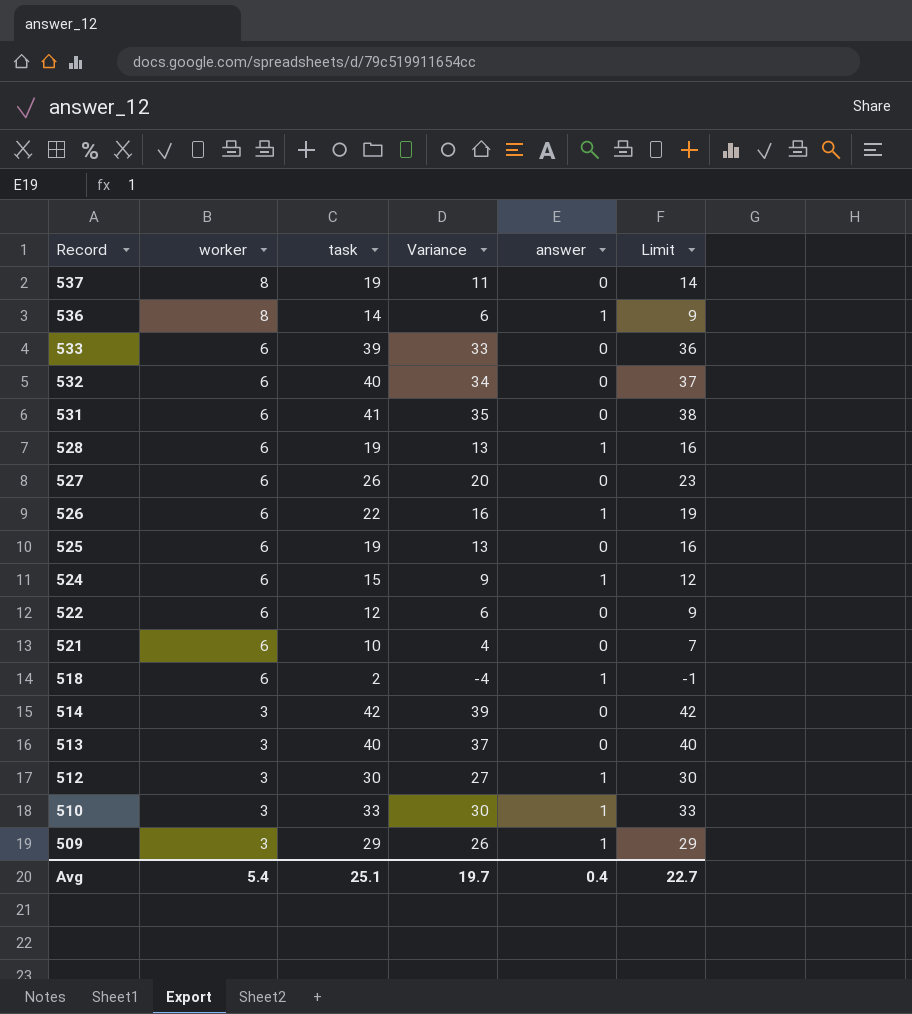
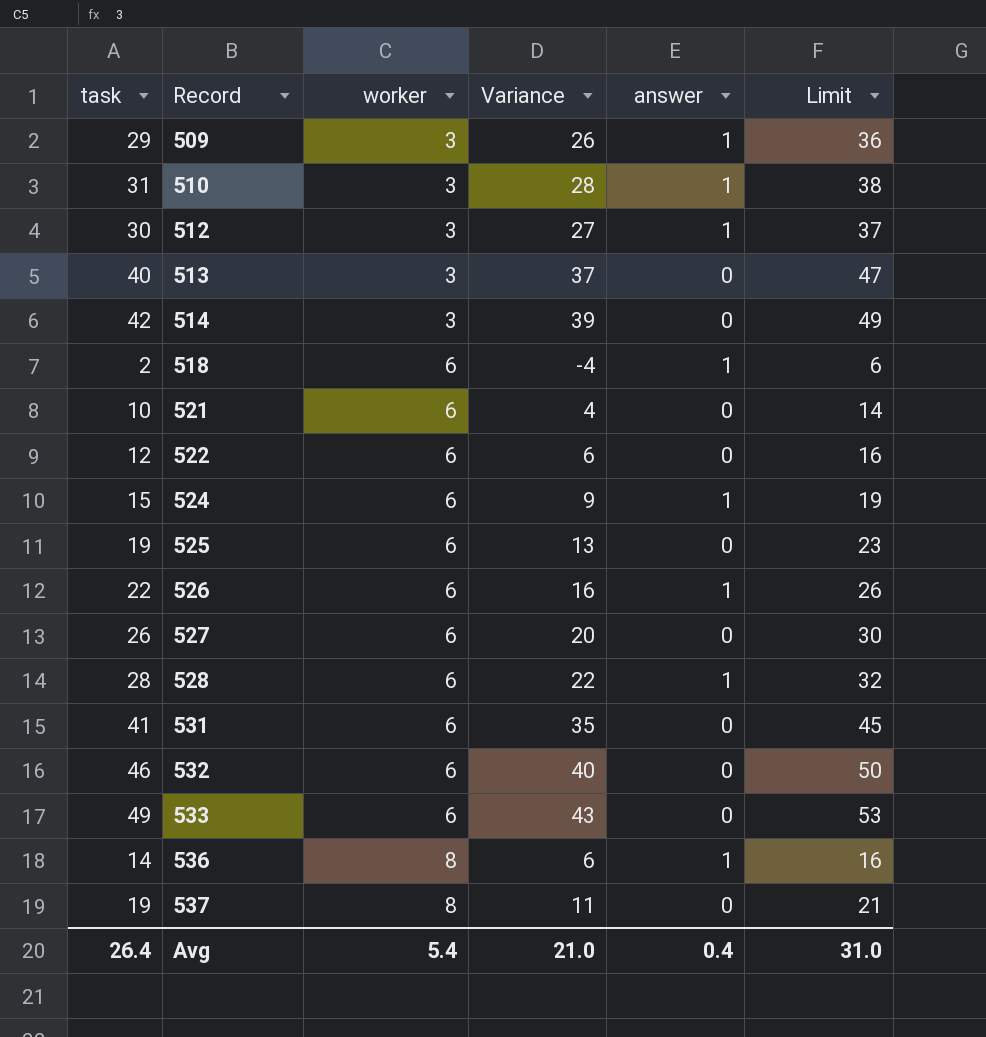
row order: Record descending -> Record ascending
column task | position: 3 -> 1
column Limit | formula: [Variance] + 3 -> [Variance] + 10
510 | task: 33 -> 31
510 | Variance: 30 -> 28
528 | task: 19 -> 28
528 | Variance: 13 -> 22
532 | task: 40 -> 46
532 | Variance: 34 -> 40
533 | task: 39 -> 49
533 | Variance: 33 -> 43
Avg | task: 25.1 -> 26.4
Avg | Variance: 19.7 -> 21.0
Avg | Limit: 22.7 -> 31.0

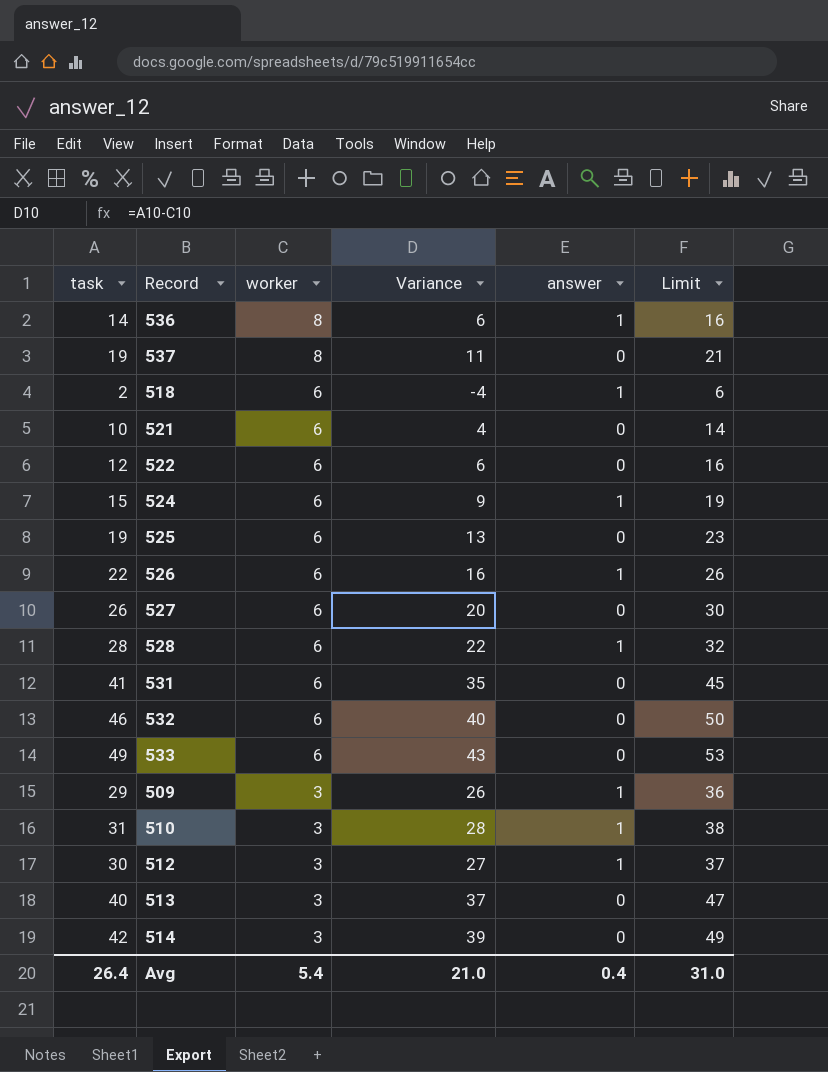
row order: Record ascending -> worker descending

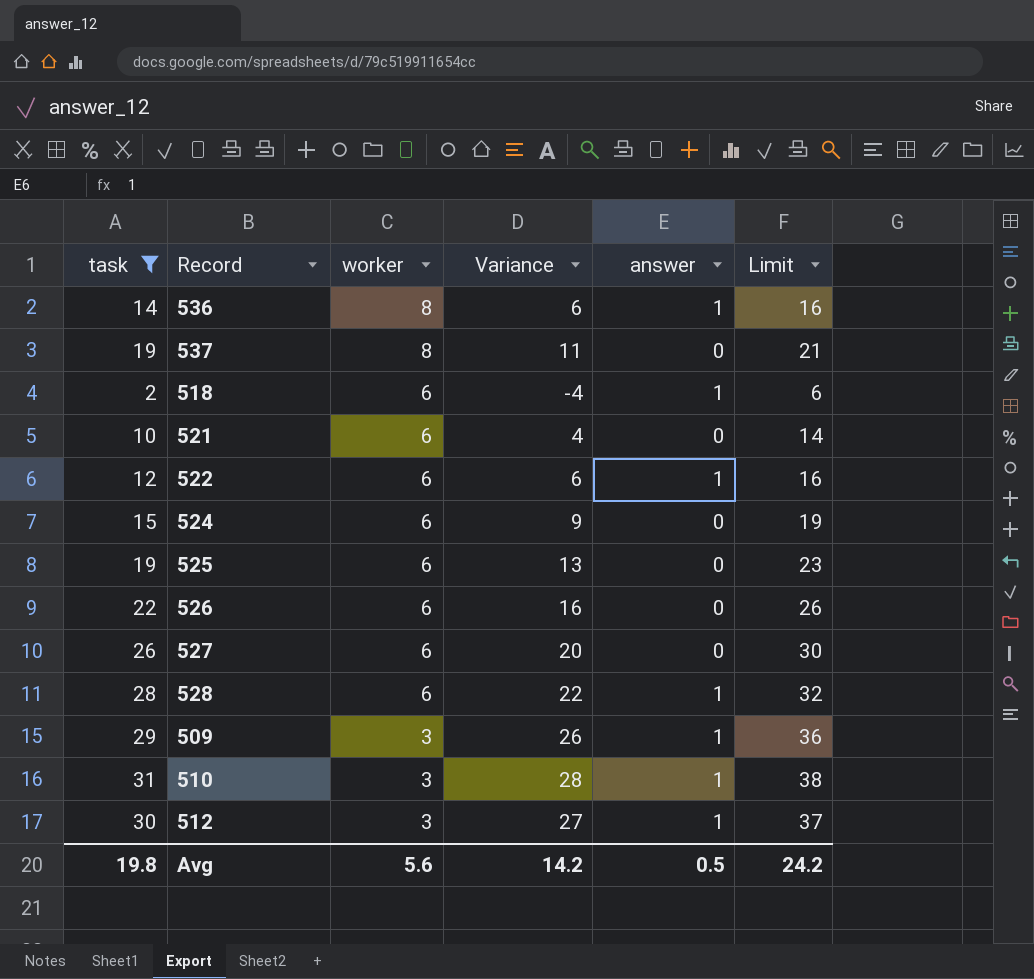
filter: none -> task <= 31
522 | answer: 0 -> 1
524 | answer: 1 -> 0
526 | answer: 1 -> 0
Avg | task: 26.4 -> 19.8
Avg | worker: 5.4 -> 5.6
Avg | Variance: 21.0 -> 14.2
Avg | answer: 0.4 -> 0.5
Avg | Limit: 31.0 -> 24.2

